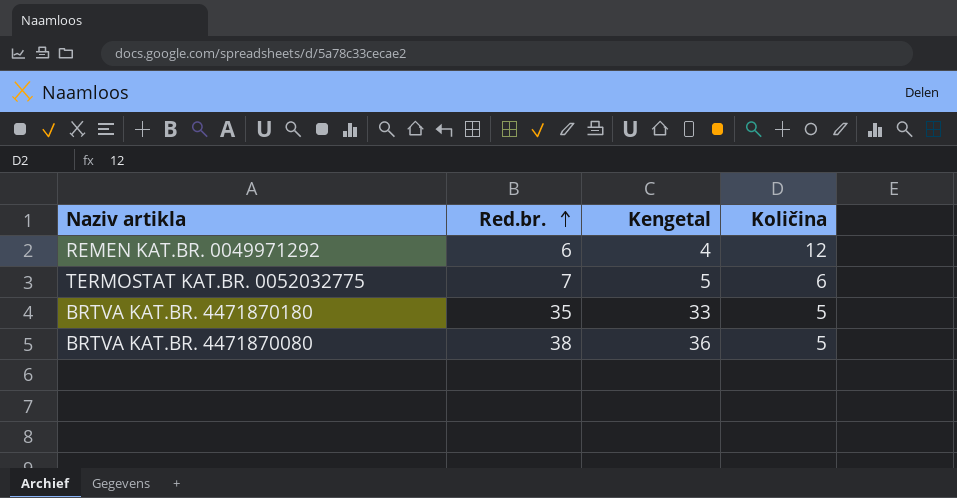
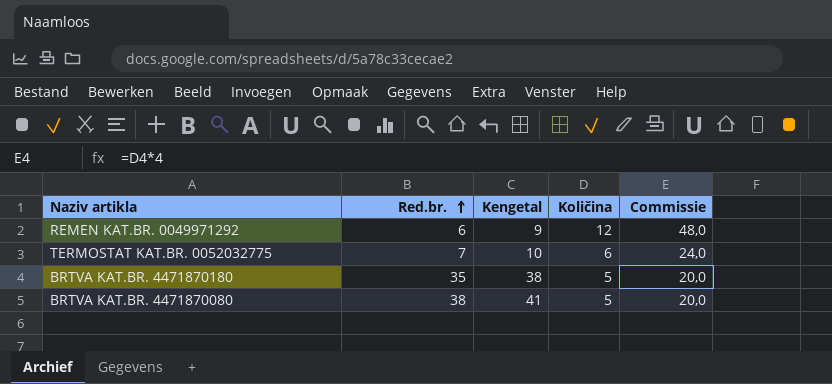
column Kengetal | formula: [Red.br.] - 2 -> [Red.br.] + 3
column Commissie | formula: none -> [Količina] * 4

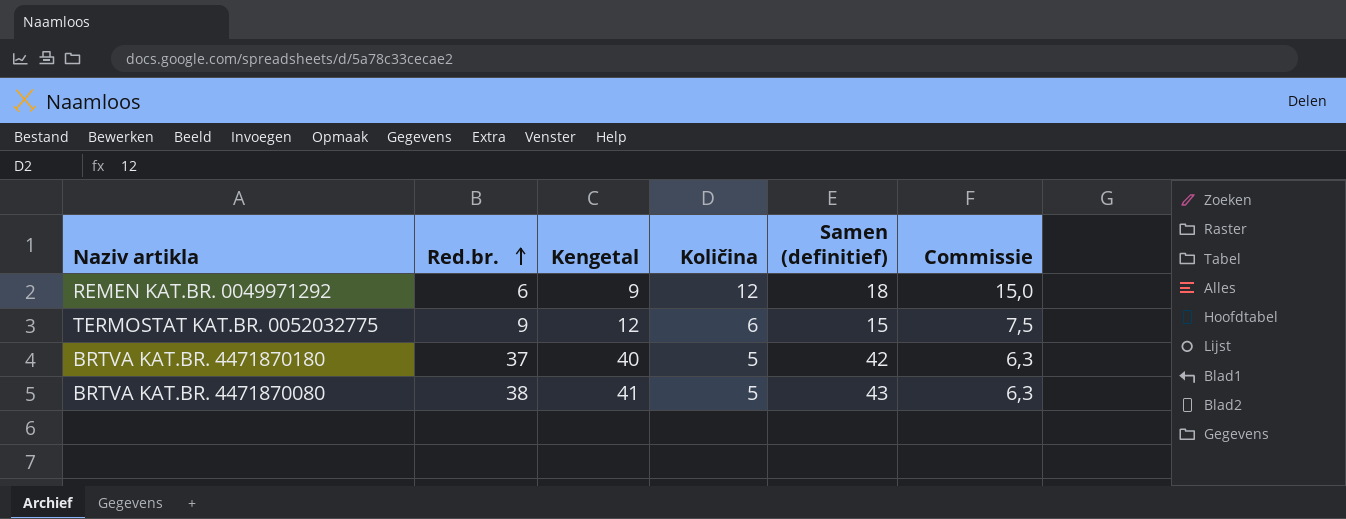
column Samen (definitief) | formula: none -> [Red.br.] + [Količina]
column Commissie | formula: [Količina] * 4 -> [Količina] * 1,25
TERMOSTAT KAT.BR. 0052032775 | Red.br.: 7 -> 9
TERMOSTAT KAT.BR. 0052032775 | Kengetal: 10 -> 12
BRTVA KAT.BR. 4471870180 | Red.br.: 35 -> 37
BRTVA KAT.BR. 4471870180 | Kengetal: 38 -> 40

